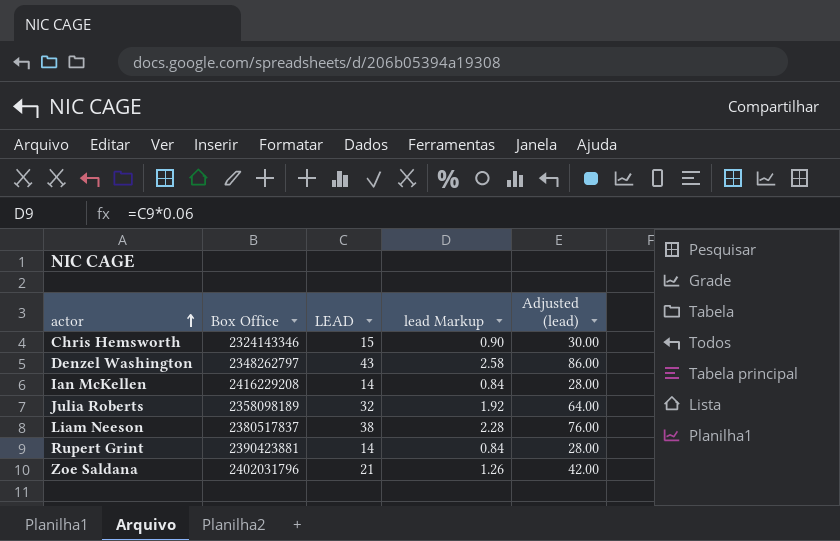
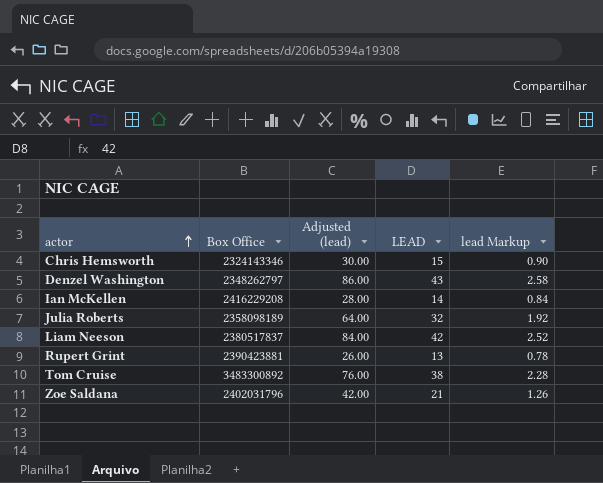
column Adjusted (lead) | position: 5 -> 3
Liam Neeson | Adjusted (lead): 76.00 -> 84.00
Liam Neeson | LEAD: 38 -> 42
Liam Neeson | lead Markup: 2.28 -> 2.52
Rupert Grint | Adjusted (lead): 28.00 -> 26.00
Rupert Grint | LEAD: 14 -> 13
Rupert Grint | lead Markup: 0.84 -> 0.78
row Tom Cruise: none -> 3483300892 | 76.00 | 38 | 2.28

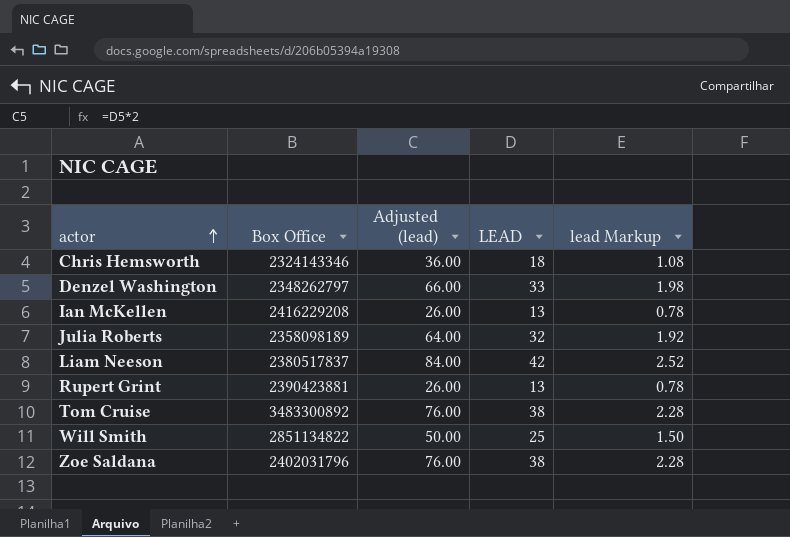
Chris Hemsworth | Adjusted (lead): 30.00 -> 36.00
Chris Hemsworth | LEAD: 15 -> 18
Chris Hemsworth | lead Markup: 0.90 -> 1.08
Denzel Washington | Adjusted (lead): 86.00 -> 66.00
Denzel Washington | LEAD: 43 -> 33
Denzel Washington | lead Markup: 2.58 -> 1.98
Ian McKellen | Adjusted (lead): 28.00 -> 26.00
Ian McKellen | LEAD: 14 -> 13
Ian McKellen | lead Markup: 0.84 -> 0.78
row Will Smith: none -> 2851134822 | 50.00 | 25 | 1.50
Zoe Saldana | Adjusted (lead): 42.00 -> 76.00
Zoe Saldana | LEAD: 21 -> 38
Zoe Saldana | lead Markup: 1.26 -> 2.28

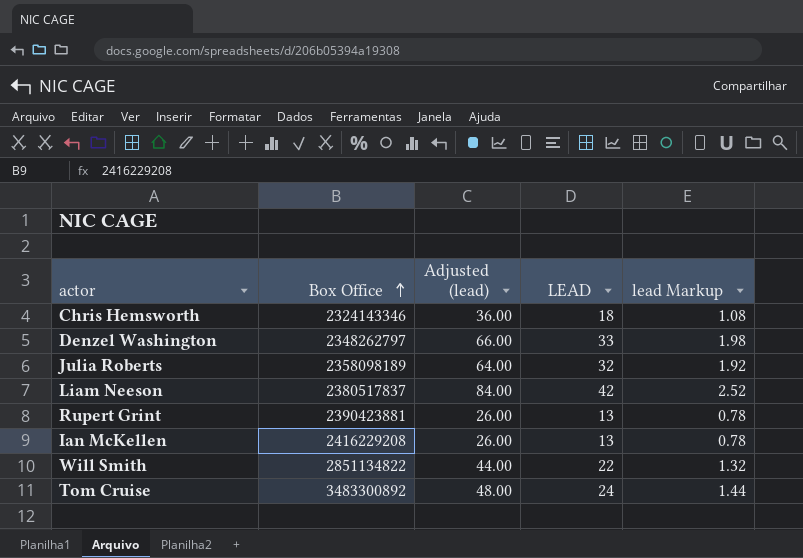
row order: actor ascending -> Box Office ascending
row Zoe Saldana: 2402031796 | 76.00 | 38 | 2.28 -> none
Will Smith | Adjusted (lead): 50.00 -> 44.00
Will Smith | LEAD: 25 -> 22
Will Smith | lead Markup: 1.50 -> 1.32
Tom Cruise | Adjusted (lead): 76.00 -> 48.00
Tom Cruise | LEAD: 38 -> 24
Tom Cruise | lead Markup: 2.28 -> 1.44

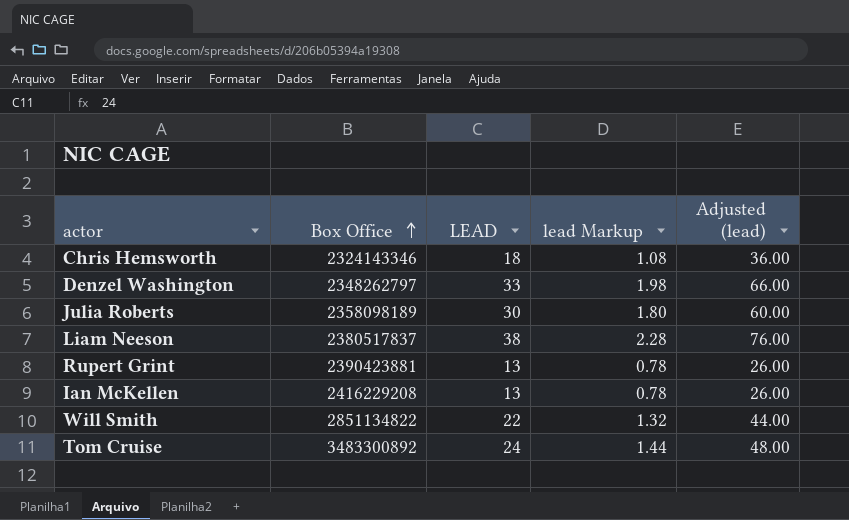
column Adjusted (lead) | position: 3 -> 5
Julia Roberts | LEAD: 32 -> 30
Julia Roberts | lead Markup: 1.92 -> 1.80
Julia Roberts | Adjusted (lead): 64.00 -> 60.00
Liam Neeson | LEAD: 42 -> 38
Liam Neeson | lead Markup: 2.52 -> 2.28
Liam Neeson | Adjusted (lead): 84.00 -> 76.00

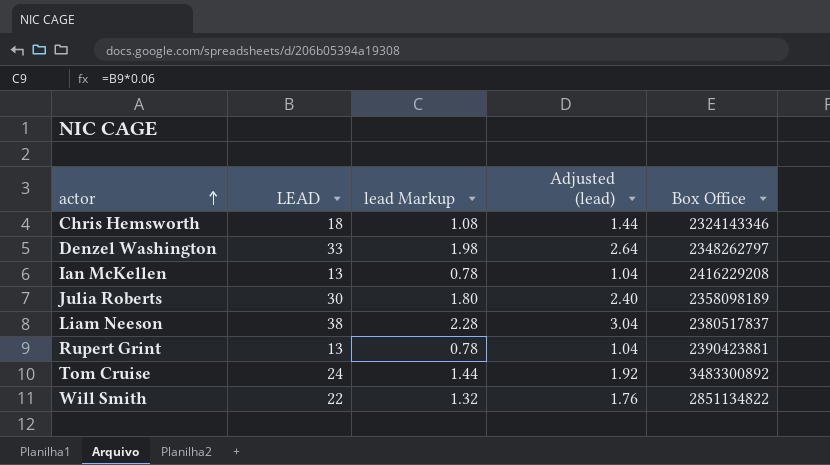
row order: Box Office ascending -> actor ascending
column Adjusted (lead) | formula: [LEAD] * 2 -> [LEAD] * 0.08
column Box Office | position: 2 -> 5

